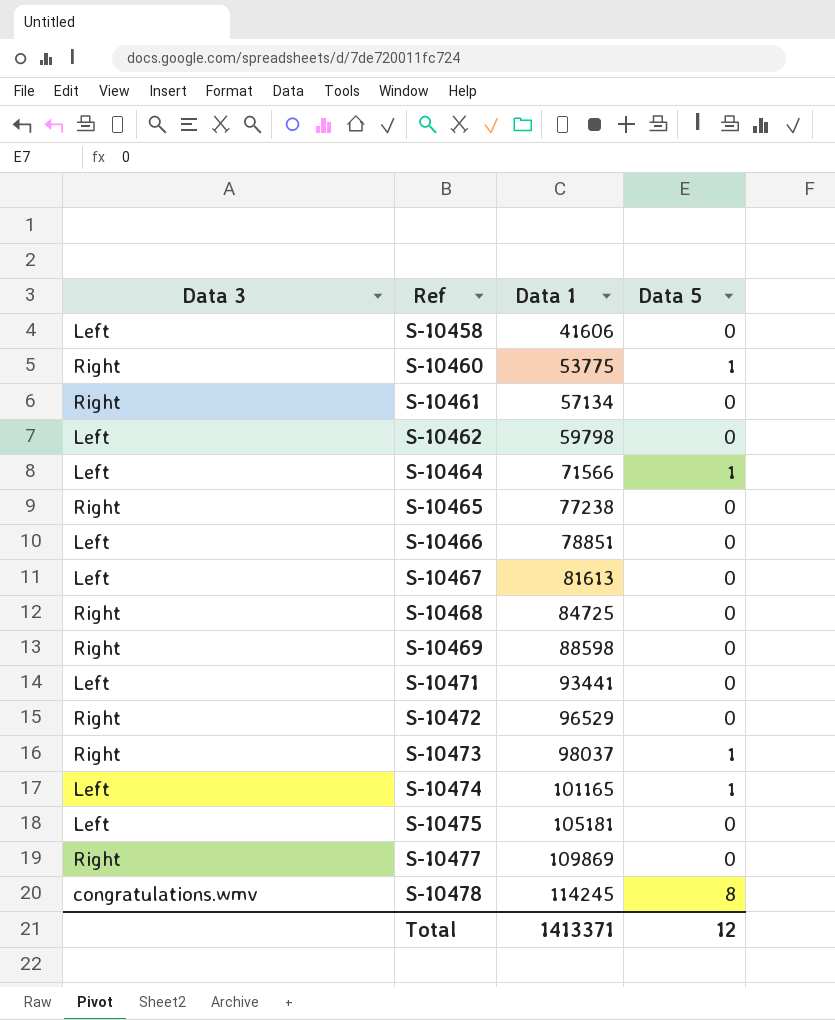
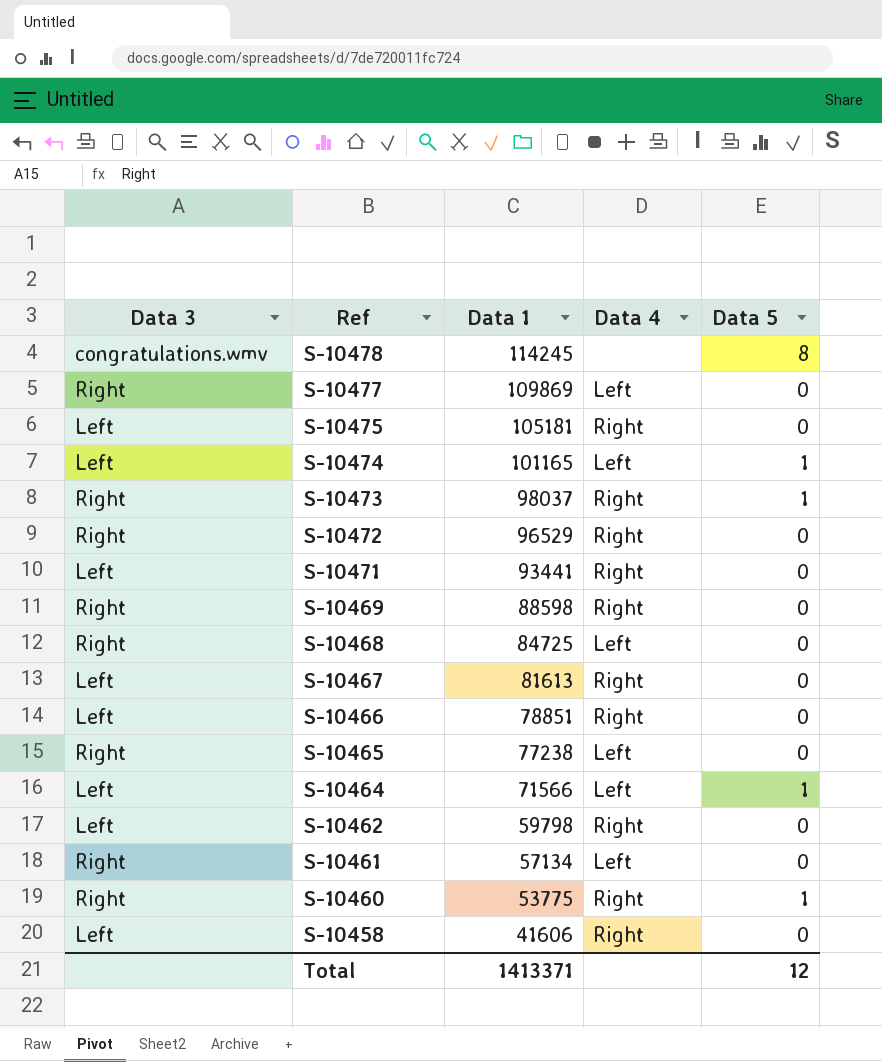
row order: Ref ascending -> Ref descending
column Data 4 | position: none -> 4

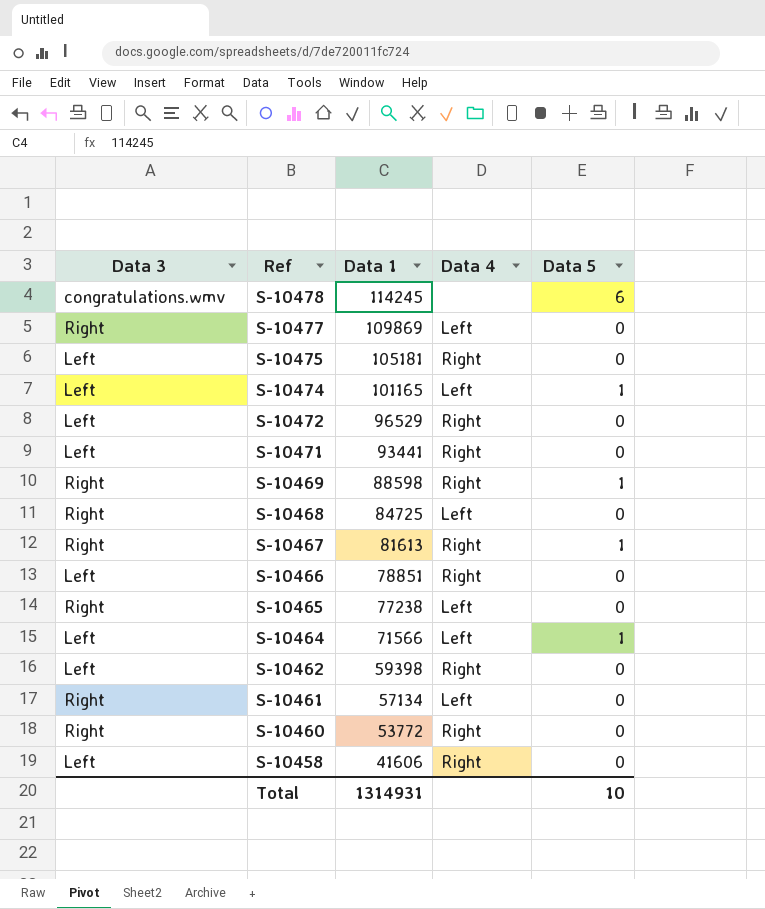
row S-10473: Right | 98037 | Right | 1 -> none
S-10478 | Data 5: 8 -> 6
S-10472 | Data 3: Right -> Left
S-10469 | Data 5: 0 -> 1
S-10467 | Data 3: Left -> Right
S-10467 | Data 5: 0 -> 1
S-10462 | Data 1: 59798 -> 59398
S-10460 | Data 1: 53775 -> 53772
S-10460 | Data 5: 1 -> 0
Total | Data 1: 1413371 -> 1314931
Total | Data 5: 12 -> 10

